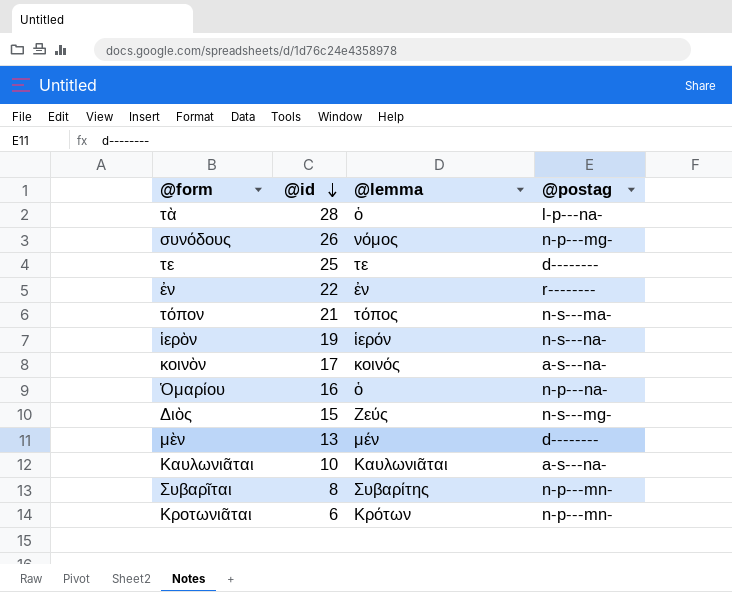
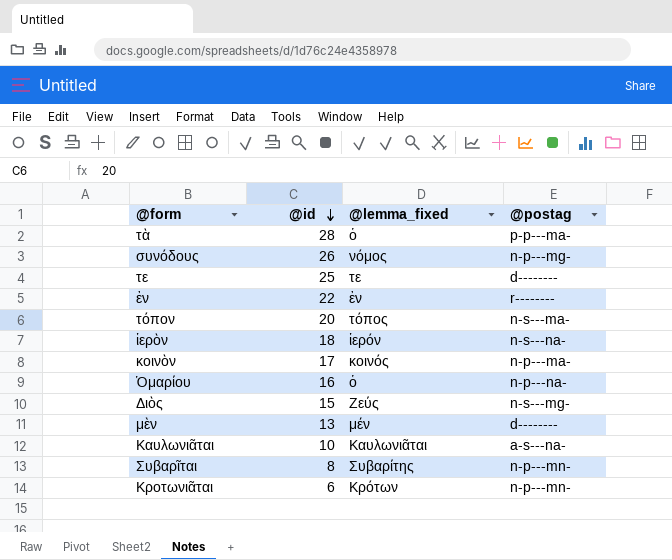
column name: @lemma -> @lemma_fixed
τὰ | @postag: l-p---na- -> p-p---ma-
τόπον | @id: 21 -> 20
ἱερὸν | @id: 19 -> 18
κοινὸν | @postag: a-s---na- -> n-p---ma-

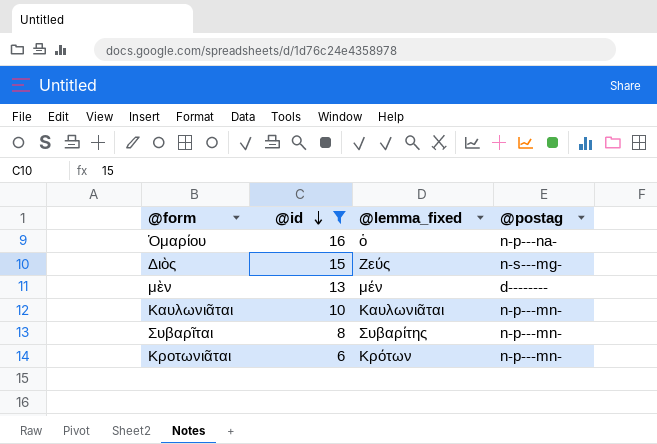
filter: none -> @id <= 16
Καυλωνιᾶται | @postag: a-s---na- -> n-p---mn-

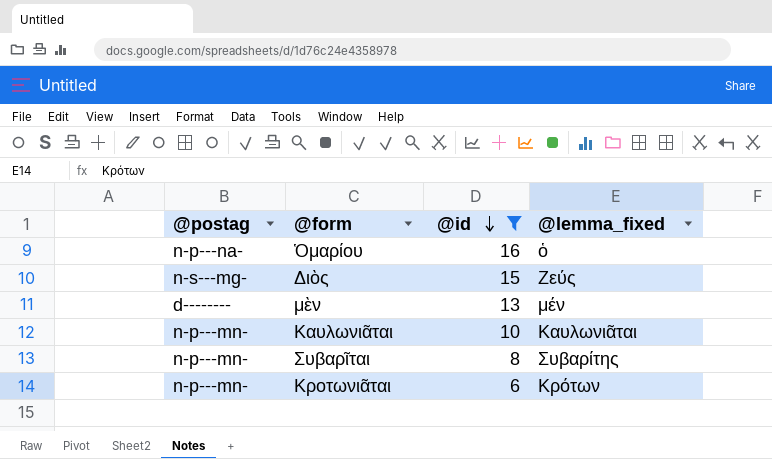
column @postag | position: 4 -> 1

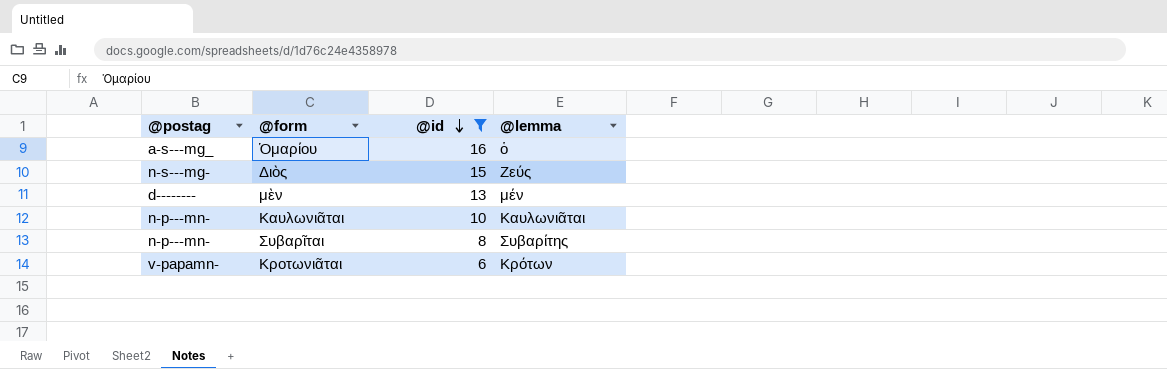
column name: @lemma_fixed -> @lemma
Ὁμαρίου | @postag: n-p---na- -> a-s---mg_
Κροτωνιᾶται | @postag: n-p---mn- -> v-papamn-

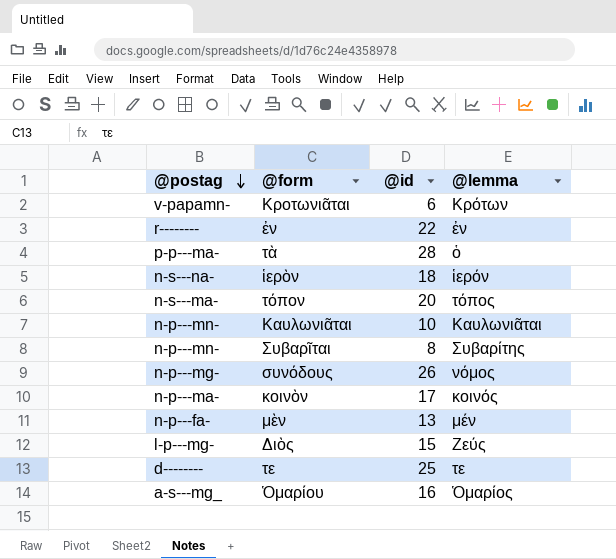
filter: @id <= 16 -> none
row order: @id descending -> @postag descending
μὲν | @postag: d-------- -> n-p---fa-
Διὸς | @postag: n-s---mg- -> l-p---mg-
Ὁμαρίου | @lemma: ὁ -> Ὁμαρίος

